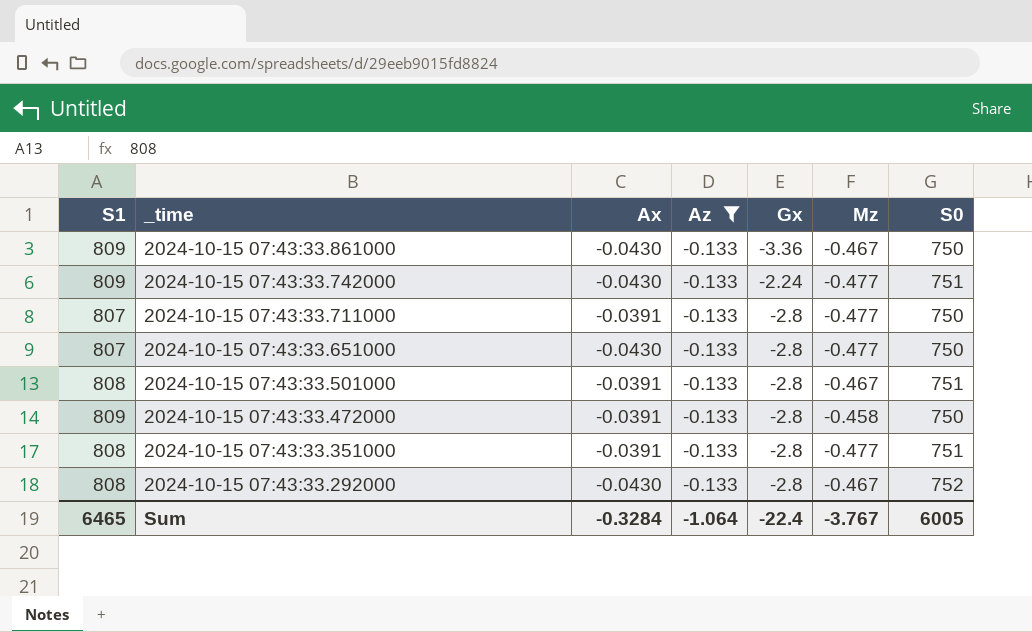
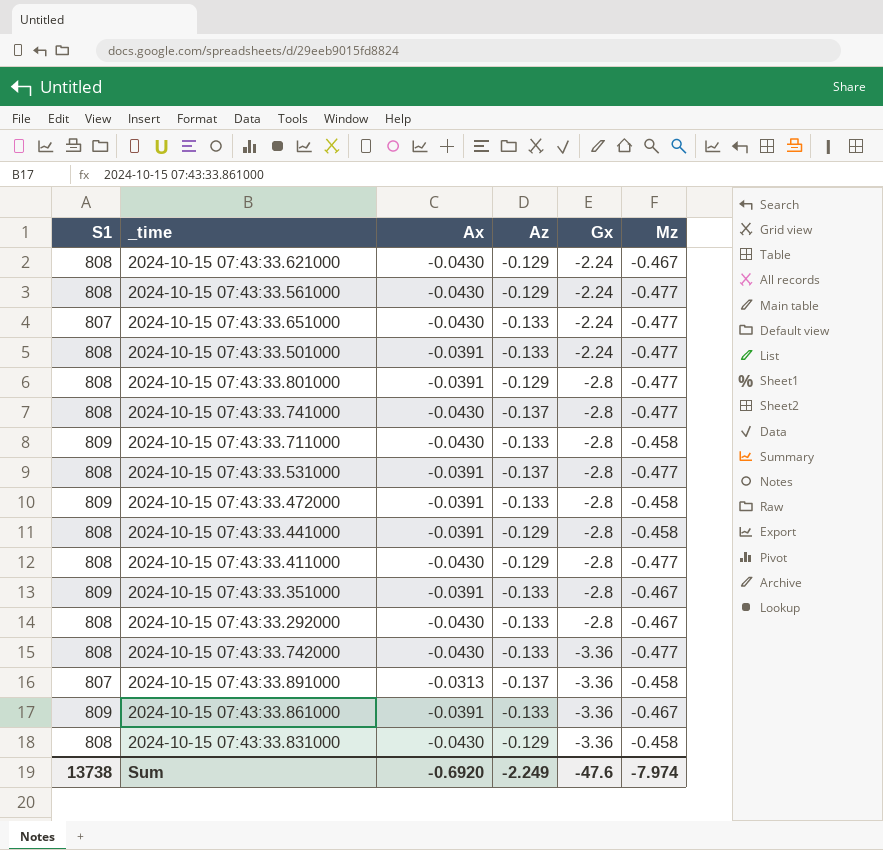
filter: Az = -0.133 -> none
row order: _time descending -> Gx descending
column S0 | position: 7 -> none
2024-10-15 07:43:33.651000 | Gx: -2.8 -> -2.24
2024-10-15 07:43:33.501000 | Gx: -2.8 -> -2.24
2024-10-15 07:43:33.501000 | Mz: -0.467 -> -0.477
2024-10-15 07:43:33.711000 | S1: 807 -> 809
2024-10-15 07:43:33.711000 | Ax: -0.0391 -> -0.0430
2024-10-15 07:43:33.711000 | Mz: -0.477 -> -0.458
2024-10-15 07:43:33.351000 | S1: 808 -> 809
2024-10-15 07:43:33.351000 | Mz: -0.477 -> -0.467
2024-10-15 07:43:33.742000 | S1: 809 -> 808
2024-10-15 07:43:33.742000 | Gx: -2.24 -> -3.36
2024-10-15 07:43:33.861000 | Ax: -0.0430 -> -0.0391
Sum | S1: 6465 -> 13738
Sum | Ax: -0.3284 -> -0.6920
Sum | Az: -1.064 -> -2.249
Sum | Gx: -22.4 -> -47.6
Sum | Mz: -3.767 -> -7.974

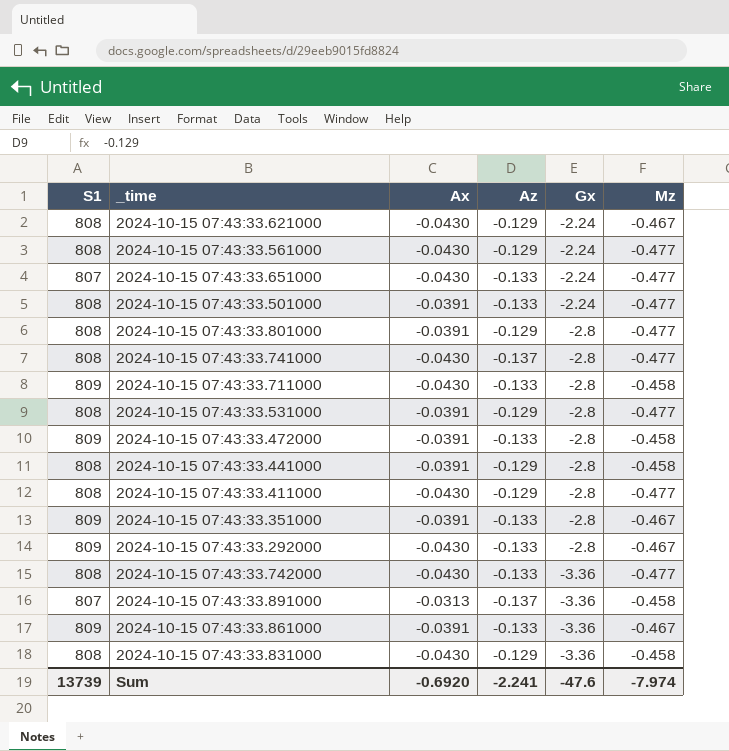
2024-10-15 07:43:33.531000 | Az: -0.137 -> -0.129
2024-10-15 07:43:33.292000 | S1: 808 -> 809
Sum | S1: 13738 -> 13739
Sum | Az: -2.249 -> -2.241

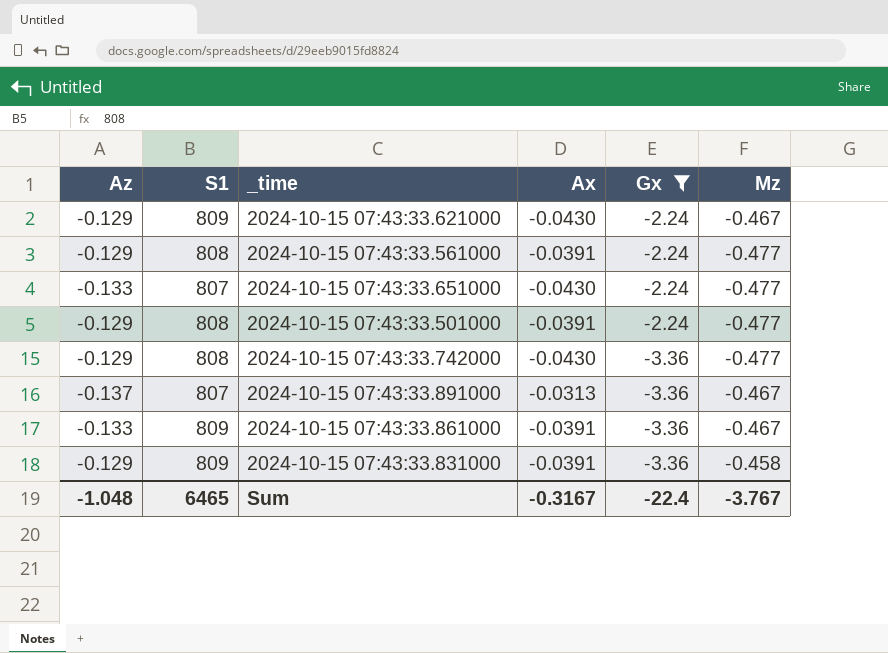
filter: none -> Gx != -2.8
column Az | position: 4 -> 1
2024-10-15 07:43:33.621000 | S1: 808 -> 809
2024-10-15 07:43:33.561000 | Ax: -0.0430 -> -0.0391
2024-10-15 07:43:33.501000 | Az: -0.133 -> -0.129
2024-10-15 07:43:33.742000 | Az: -0.133 -> -0.129
2024-10-15 07:43:33.891000 | Mz: -0.458 -> -0.467
2024-10-15 07:43:33.831000 | S1: 808 -> 809
2024-10-15 07:43:33.831000 | Ax: -0.0430 -> -0.0391
Sum | Az: -2.241 -> -1.048
Sum | S1: 13739 -> 6465
Sum | Ax: -0.6920 -> -0.3167
Sum | Gx: -47.6 -> -22.4
Sum | Mz: -7.974 -> -3.767

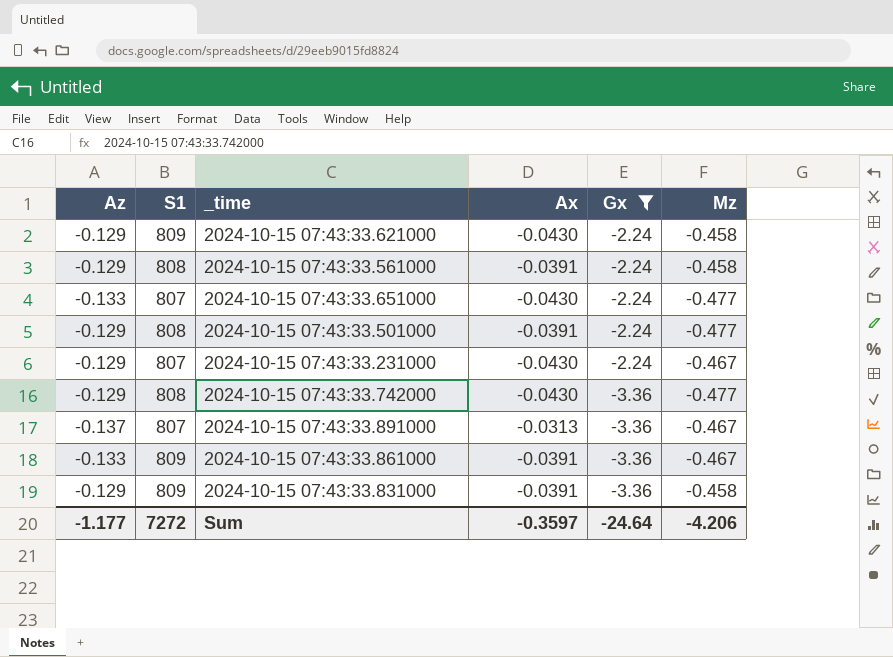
2024-10-15 07:43:33.621000 | Mz: -0.467 -> -0.458
2024-10-15 07:43:33.561000 | Mz: -0.477 -> -0.458
row 2024-10-15 07:43:33.231000: none -> -0.129 | 807 | -0.0430 | -2.24 | -0.467
Sum | Az: -1.048 -> -1.177
Sum | S1: 6465 -> 7272
Sum | Ax: -0.3167 -> -0.3597
Sum | Gx: -22.4 -> -24.64
Sum | Mz: -3.767 -> -4.206

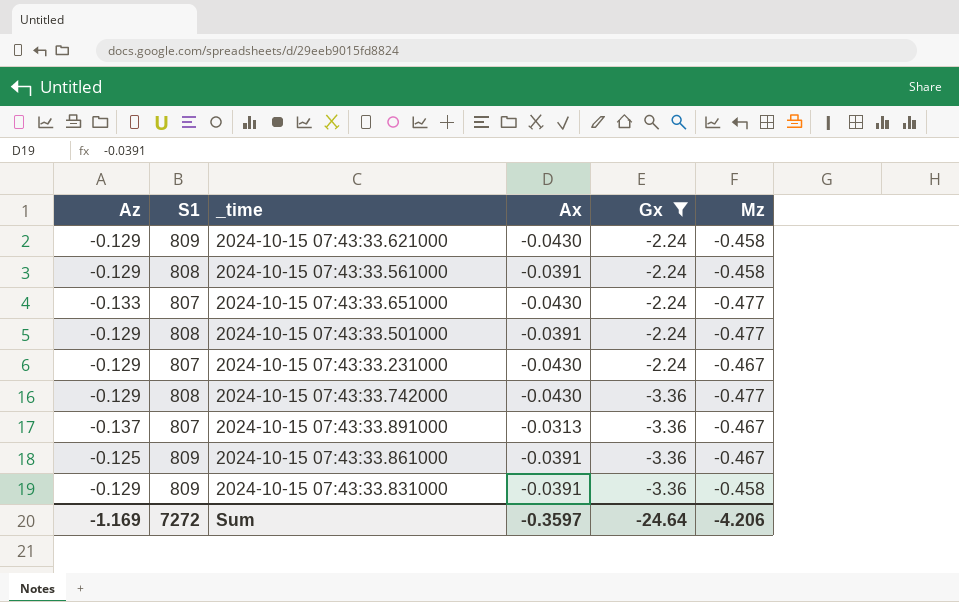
2024-10-15 07:43:33.861000 | Az: -0.133 -> -0.125
Sum | Az: -1.177 -> -1.169

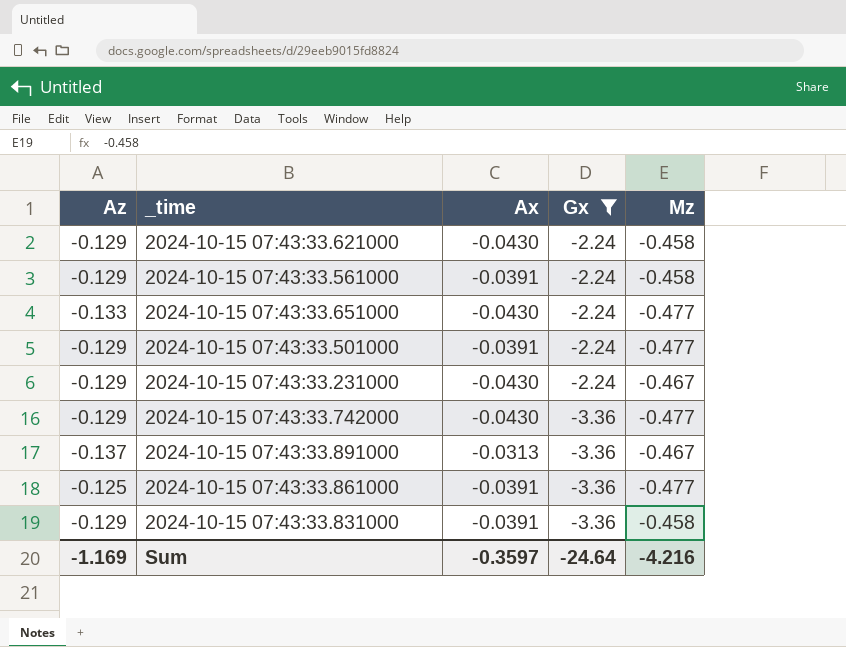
column S1 | position: 2 -> none
2024-10-15 07:43:33.861000 | Mz: -0.467 -> -0.477
Sum | Mz: -4.206 -> -4.216

